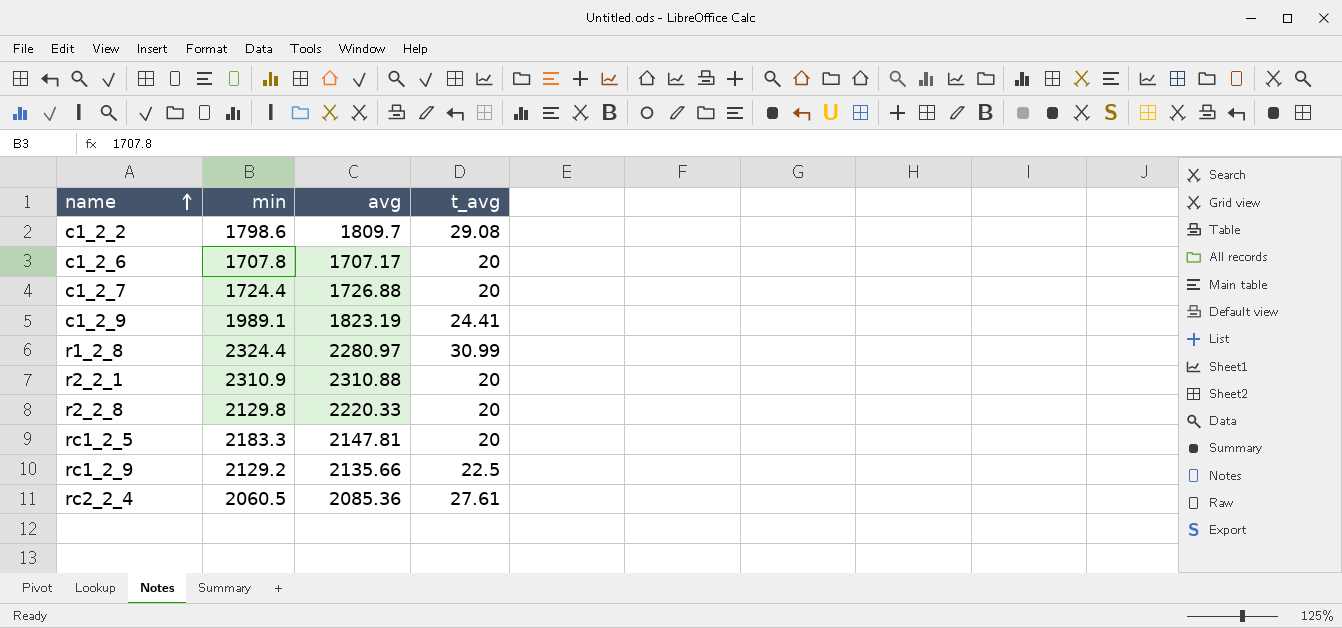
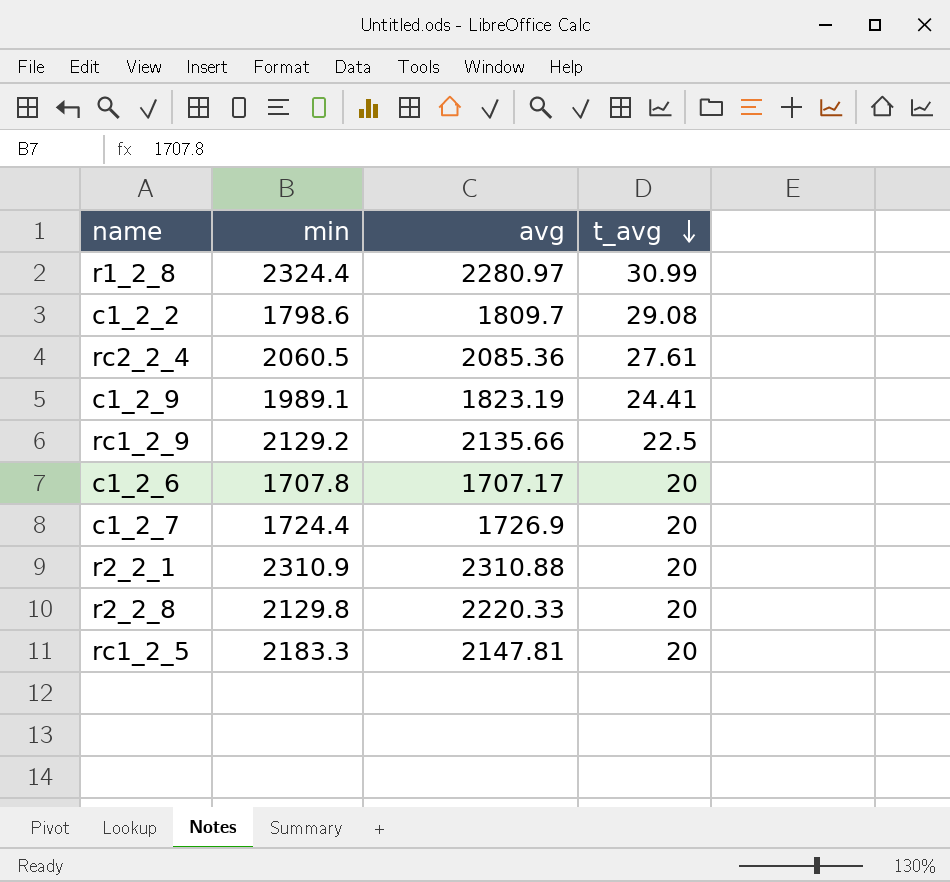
row order: name ascending -> t_avg descending
c1_2_7 | avg: 1726.88 -> 1726.9

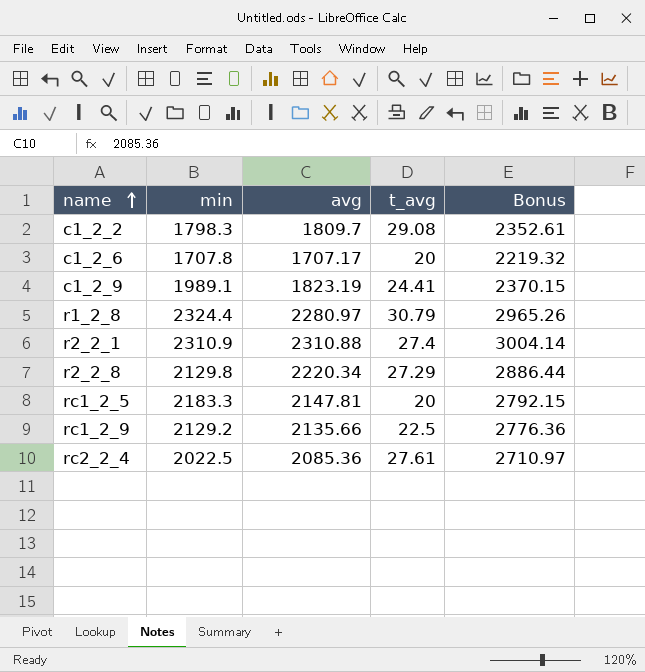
row order: t_avg descending -> name ascending
column Bonus | formula: none -> [avg] * 1.3
row c1_2_7: 1724.4 | 1726.9 | 20 -> none
c1_2_2 | min: 1798.6 -> 1798.3
r1_2_8 | t_avg: 30.99 -> 30.79
r2_2_1 | t_avg: 20 -> 27.4
r2_2_8 | avg: 2220.33 -> 2220.34
r2_2_8 | t_avg: 20 -> 27.29
rc2_2_4 | min: 2060.5 -> 2022.5

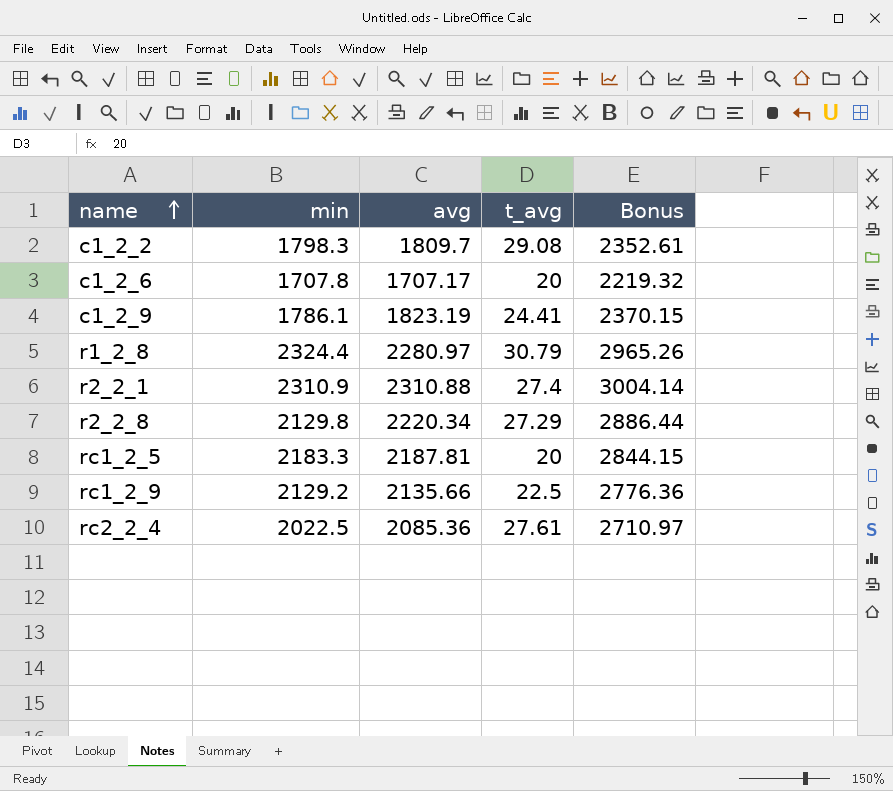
c1_2_9 | min: 1989.1 -> 1786.1
rc1_2_5 | avg: 2147.81 -> 2187.81
rc1_2_5 | Bonus: 2792.15 -> 2844.15

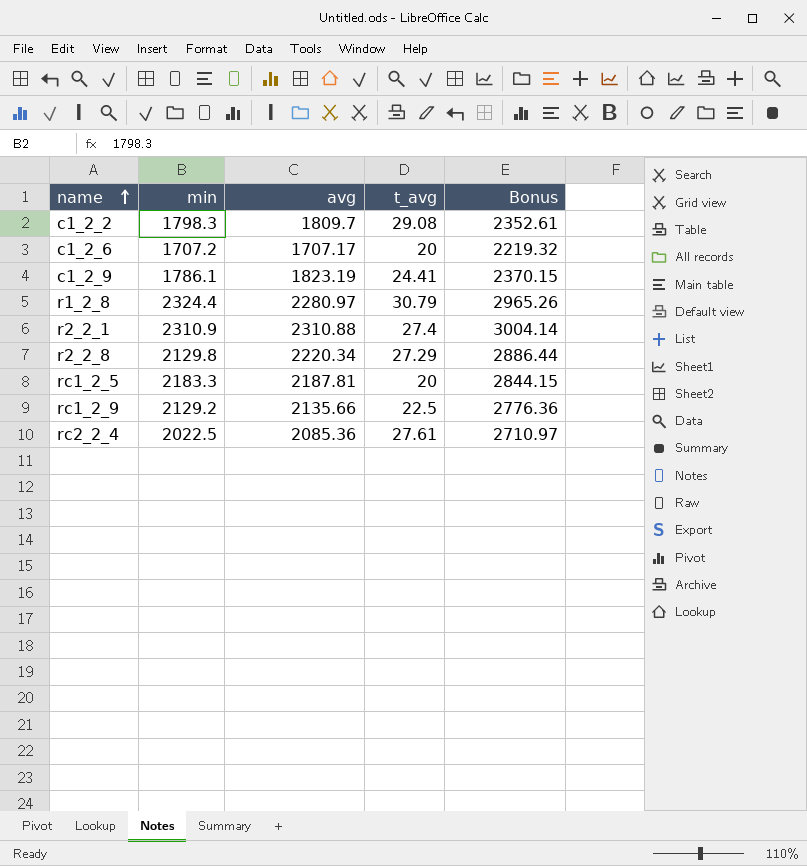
c1_2_6 | min: 1707.8 -> 1707.2

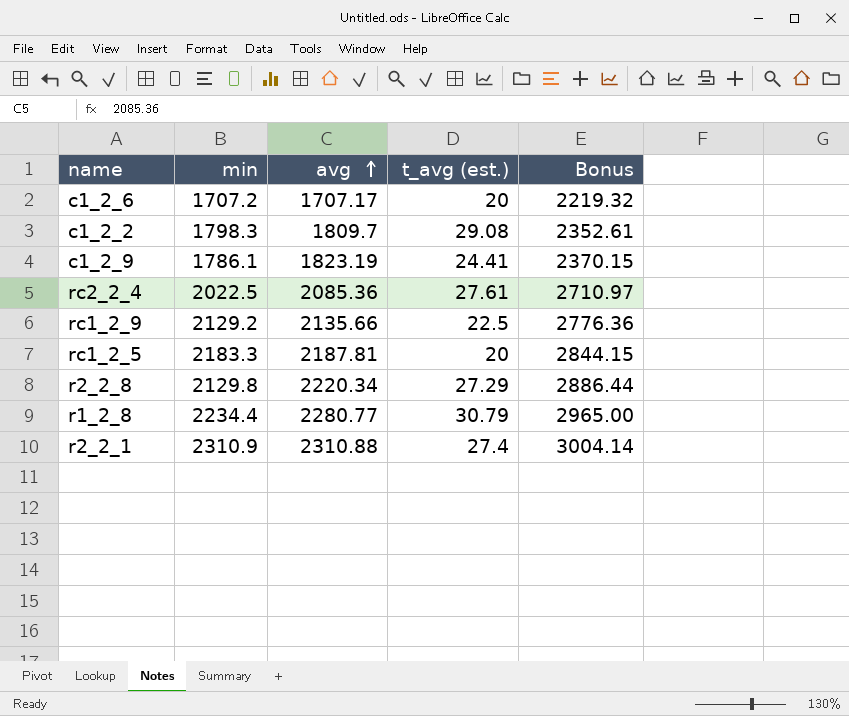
row order: name ascending -> avg ascending
column name: t_avg -> t_avg (est.)
r1_2_8 | min: 2324.4 -> 2234.4
r1_2_8 | avg: 2280.97 -> 2280.77
r1_2_8 | Bonus: 2965.26 -> 2965.00

